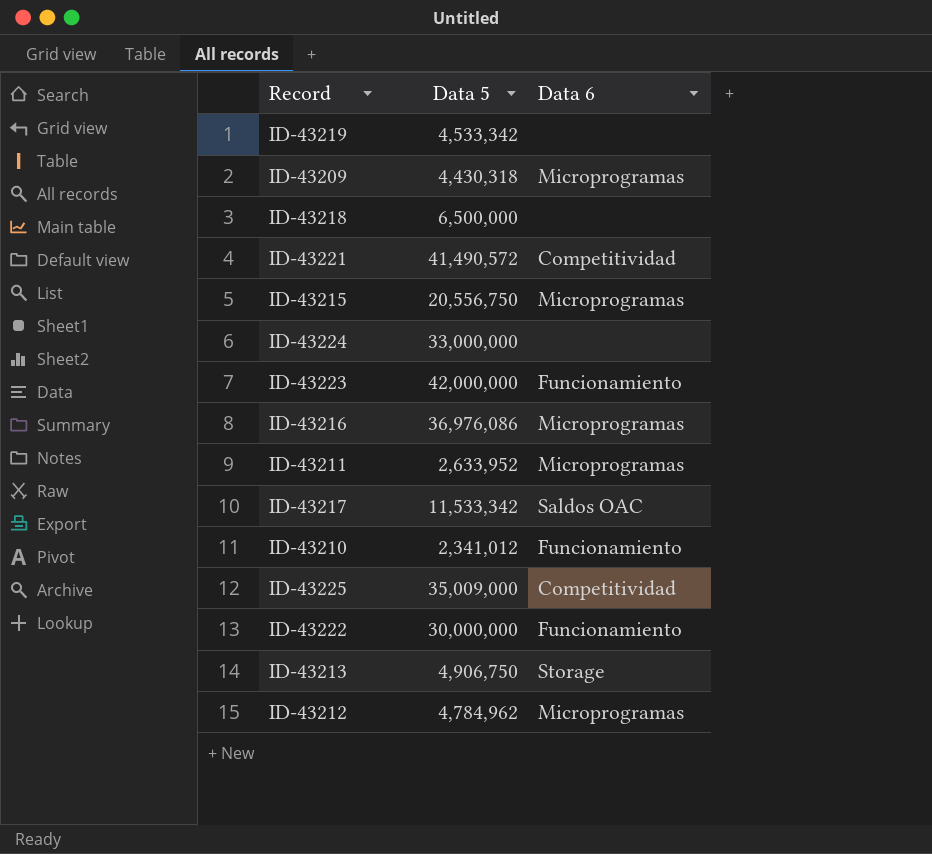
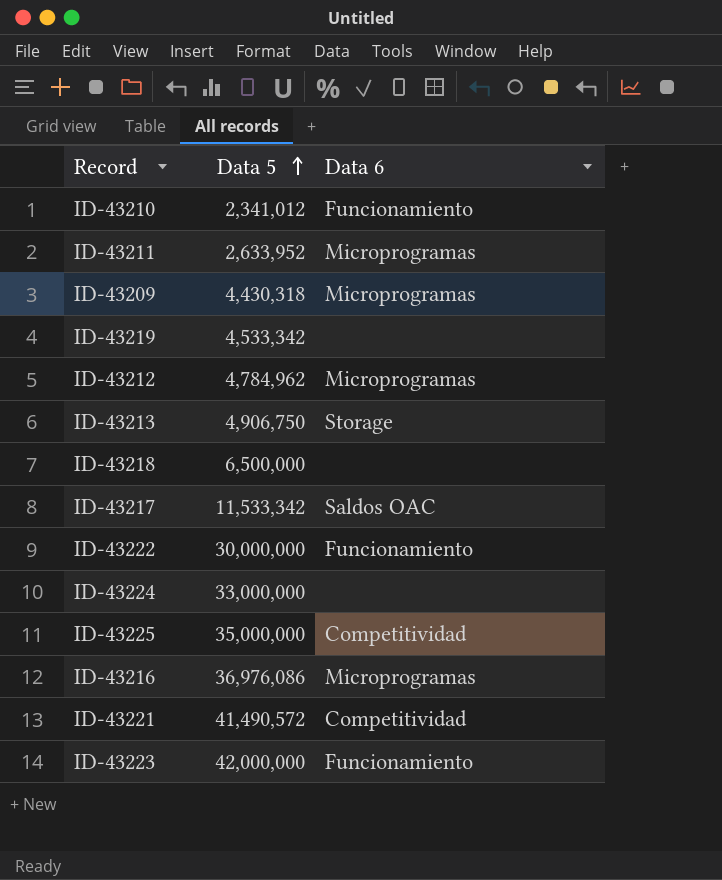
row order: none -> Data 5 ascending
row ID-43215: 20,556,750 | Microprogramas -> none
ID-43225 | Data 5: 35,009,000 -> 35,000,000

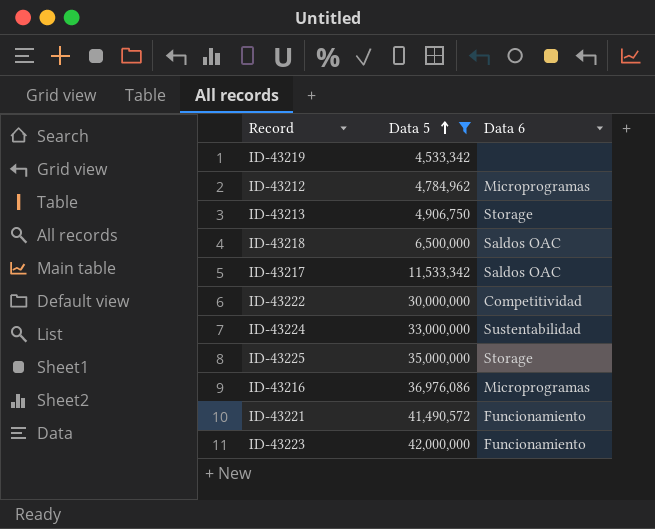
filter: none -> Data 5 >= 4,533,342
ID-43218 | Data 6: none -> Saldos OAC
ID-43222 | Data 6: Funcionamiento -> Competitividad
ID-43224 | Data 6: none -> Sustentabilidad
ID-43225 | Data 6: Competitividad -> Storage
ID-43221 | Data 6: Competitividad -> Funcionamiento

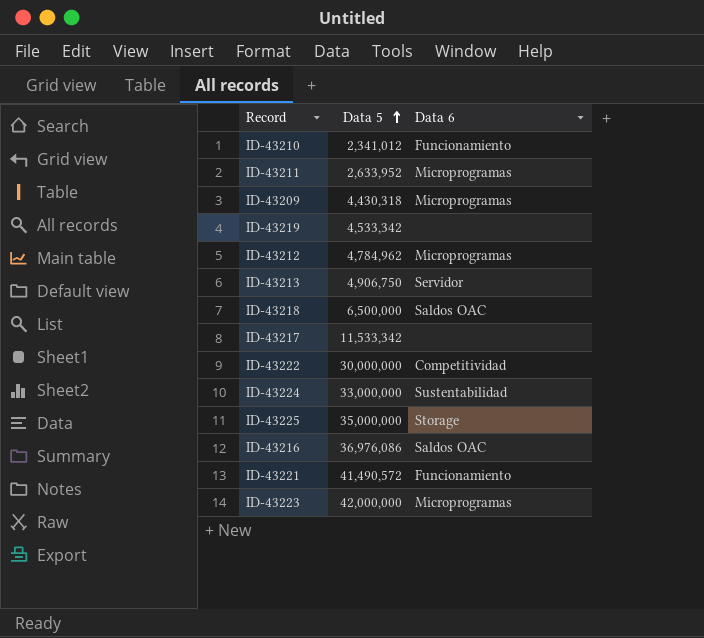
filter: Data 5 >= 4,533,342 -> none
ID-43213 | Data 6: Storage -> Servidor
ID-43217 | Data 6: Saldos OAC -> none
ID-43216 | Data 6: Microprogramas -> Saldos OAC
ID-43223 | Data 6: Funcionamiento -> Microprogramas

